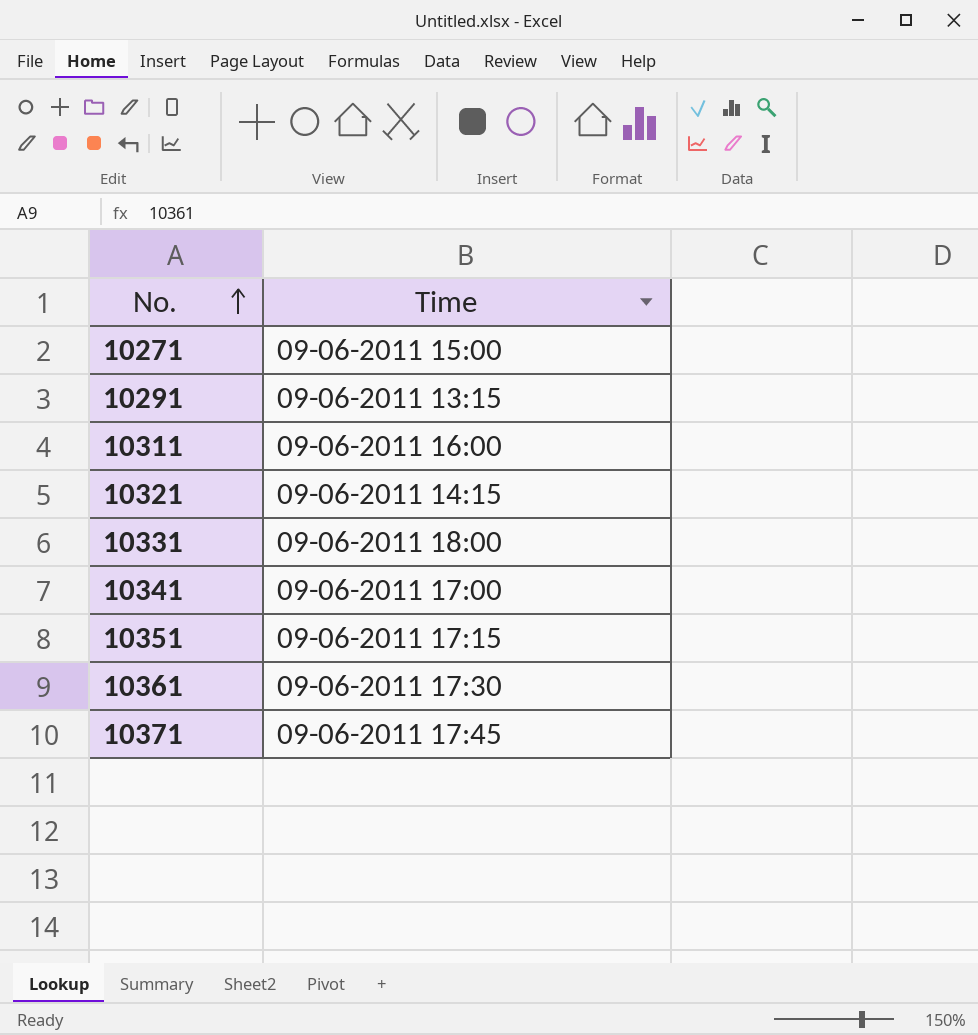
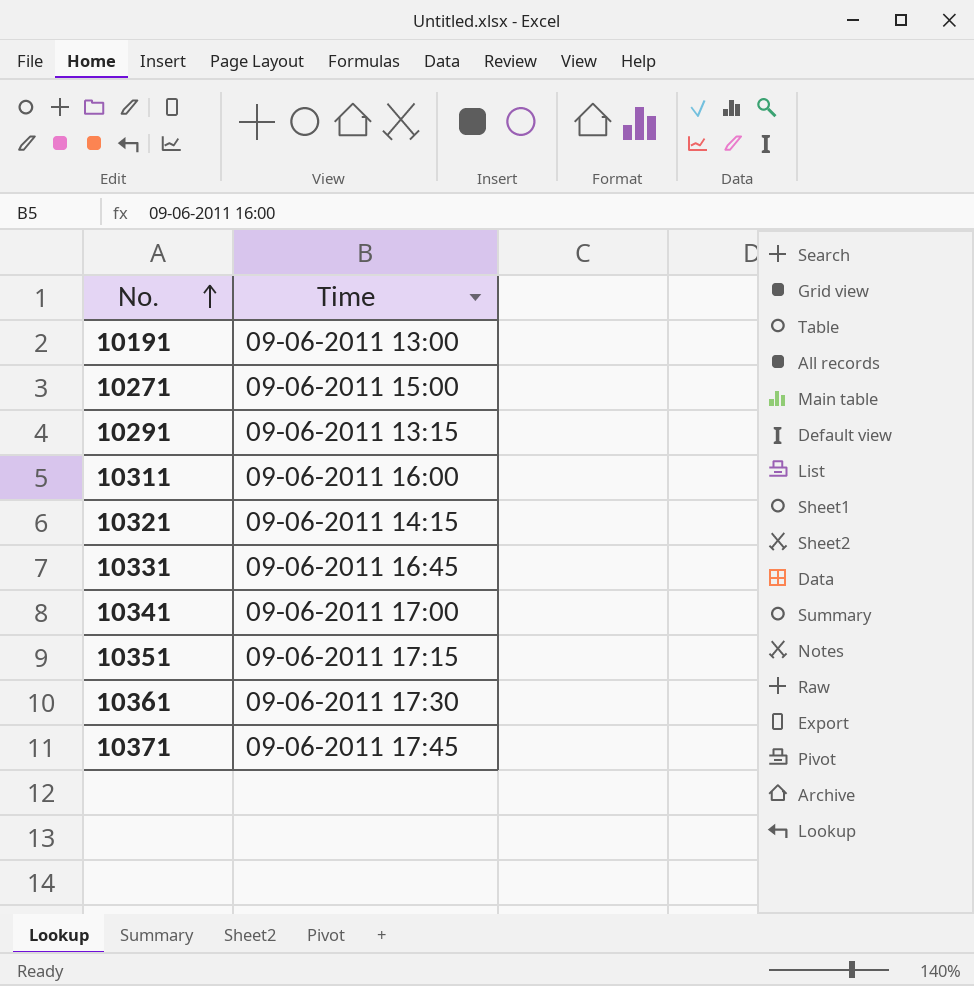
row 10191: none -> 09-06-2011 13:00
10331 | Time: 09-06-2011 18:00 -> 09-06-2011 16:45

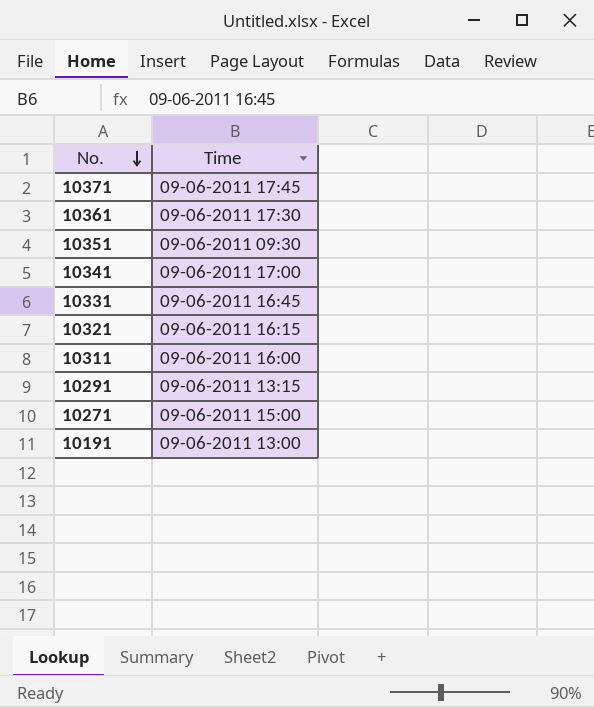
row order: No. ascending -> No. descending
10351 | Time: 09-06-2011 17:15 -> 09-06-2011 09:30
10321 | Time: 09-06-2011 14:15 -> 09-06-2011 16:15

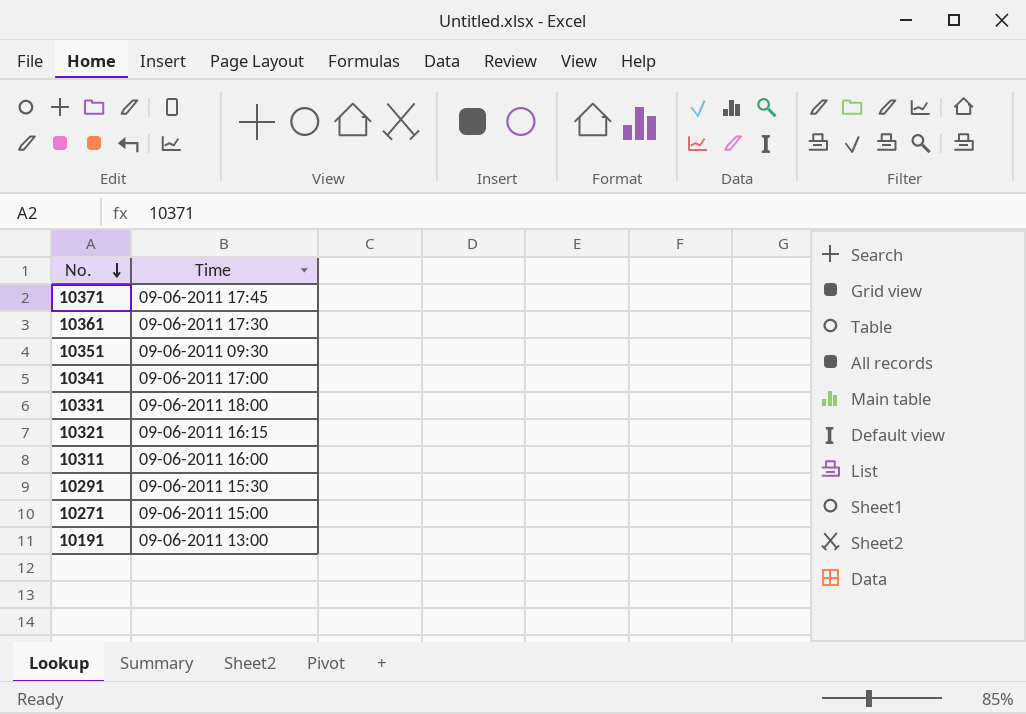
10331 | Time: 09-06-2011 16:45 -> 09-06-2011 18:00
10291 | Time: 09-06-2011 13:15 -> 09-06-2011 15:30

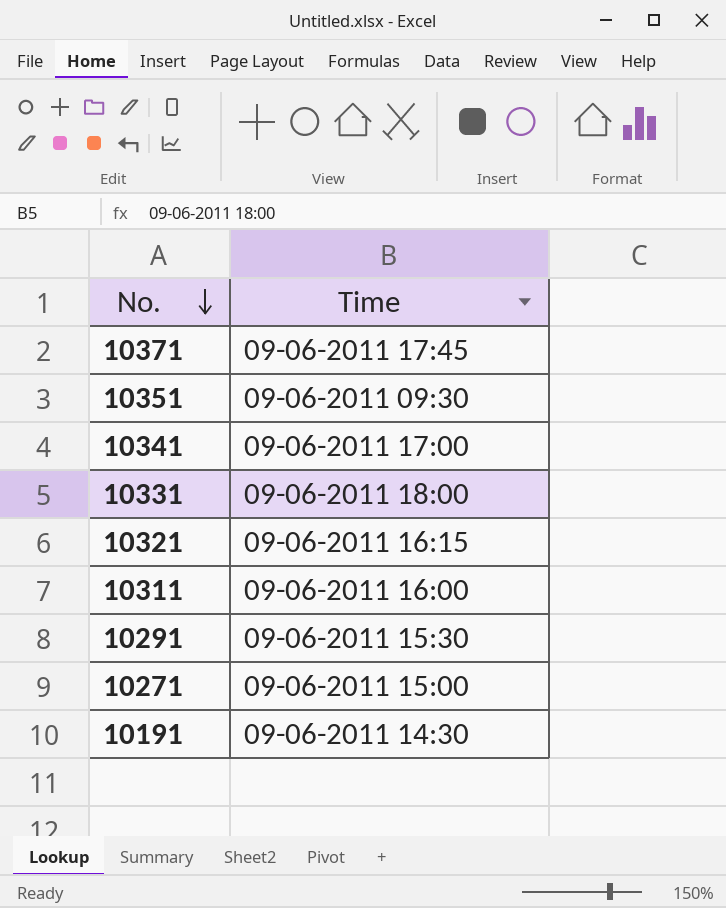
row 10361: 09-06-2011 17:30 -> none
10191 | Time: 09-06-2011 13:00 -> 09-06-2011 14:30

